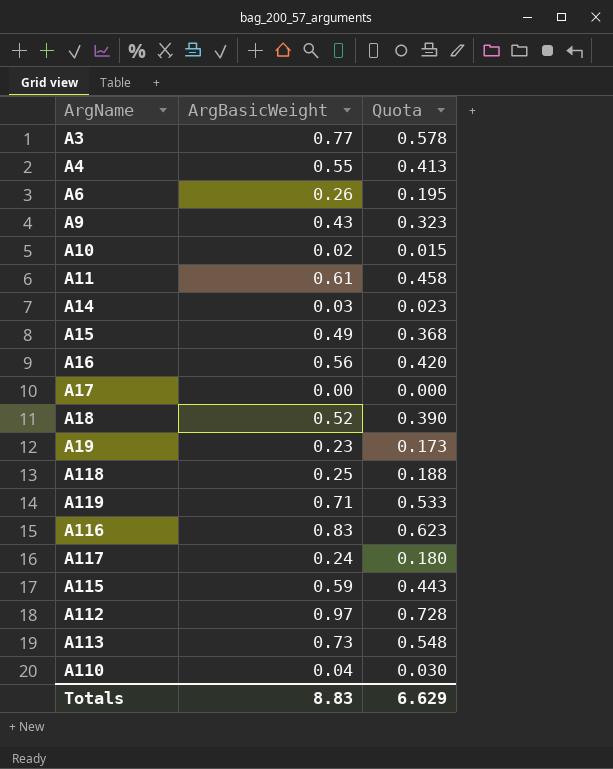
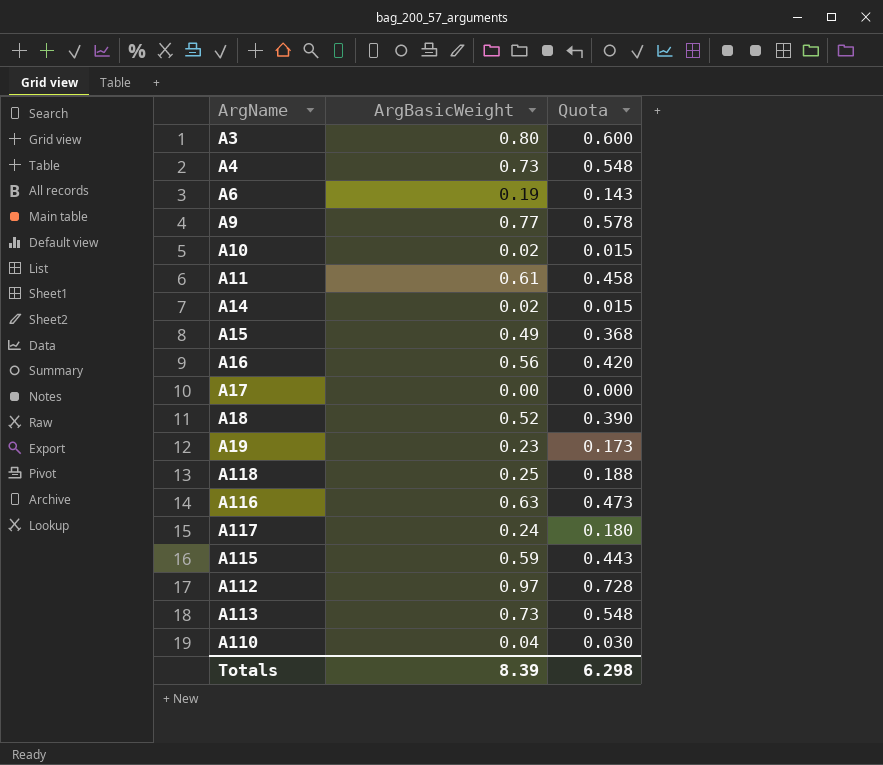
row A119: 0.71 | 0.533 -> none
A3 | ArgBasicWeight: 0.77 -> 0.80
A3 | Quota: 0.578 -> 0.600
A4 | ArgBasicWeight: 0.55 -> 0.73
A4 | Quota: 0.413 -> 0.548
A6 | ArgBasicWeight: 0.26 -> 0.19
A6 | Quota: 0.195 -> 0.143
A9 | ArgBasicWeight: 0.43 -> 0.77
A9 | Quota: 0.323 -> 0.578
A14 | ArgBasicWeight: 0.03 -> 0.02
A14 | Quota: 0.023 -> 0.015
A116 | ArgBasicWeight: 0.83 -> 0.63
A116 | Quota: 0.623 -> 0.473
Totals | ArgBasicWeight: 8.83 -> 8.39
Totals | Quota: 6.629 -> 6.298

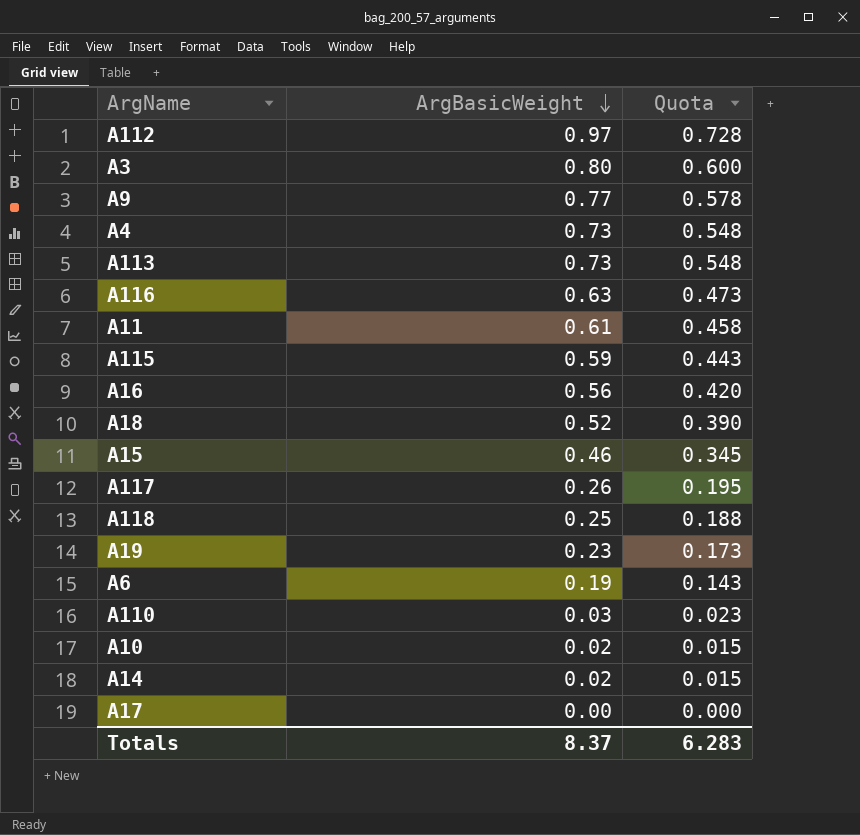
row order: none -> ArgBasicWeight descending
A15 | ArgBasicWeight: 0.49 -> 0.46
A15 | Quota: 0.368 -> 0.345
A117 | ArgBasicWeight: 0.24 -> 0.26
A117 | Quota: 0.180 -> 0.195
A110 | ArgBasicWeight: 0.04 -> 0.03
A110 | Quota: 0.030 -> 0.023
Totals | ArgBasicWeight: 8.39 -> 8.37
Totals | Quota: 6.298 -> 6.283

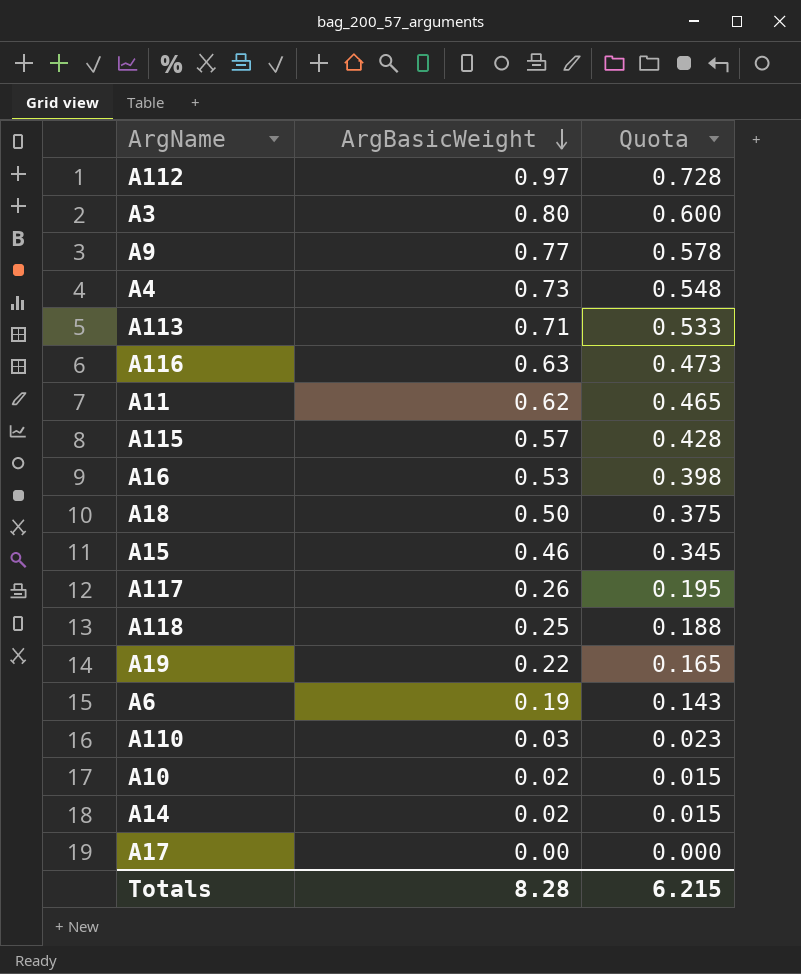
A113 | ArgBasicWeight: 0.73 -> 0.71
A113 | Quota: 0.548 -> 0.533
A11 | ArgBasicWeight: 0.61 -> 0.62
A11 | Quota: 0.458 -> 0.465
A115 | ArgBasicWeight: 0.59 -> 0.57
A115 | Quota: 0.443 -> 0.428
A16 | ArgBasicWeight: 0.56 -> 0.53
A16 | Quota: 0.420 -> 0.398
A18 | ArgBasicWeight: 0.52 -> 0.50
A18 | Quota: 0.390 -> 0.375
A19 | ArgBasicWeight: 0.23 -> 0.22
A19 | Quota: 0.173 -> 0.165
Totals | ArgBasicWeight: 8.37 -> 8.28
Totals | Quota: 6.283 -> 6.215

